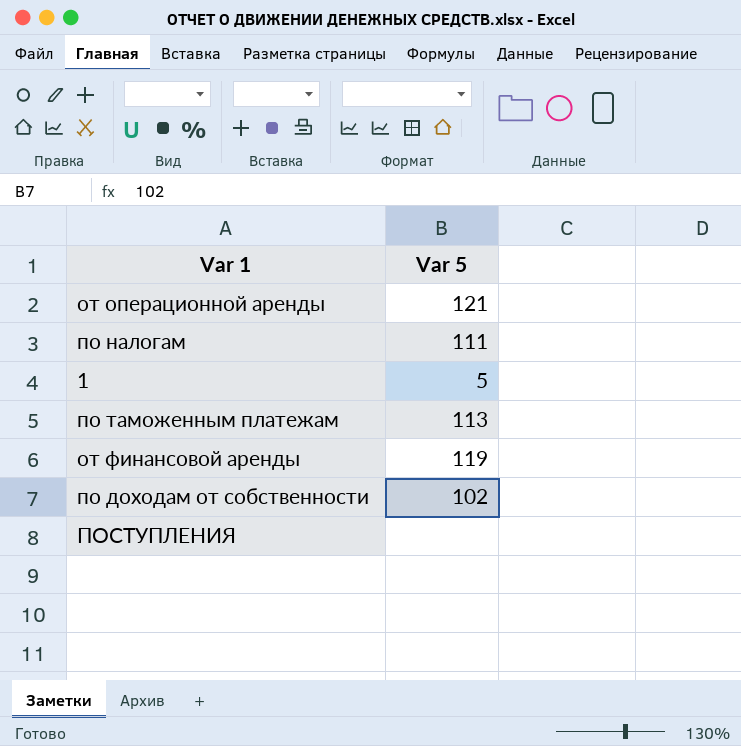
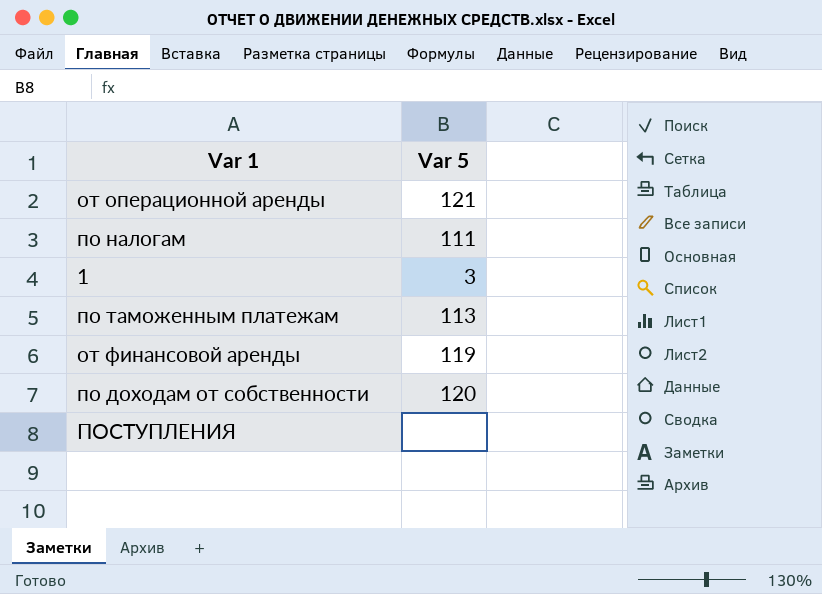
1 | Var 5: 5 -> 3
по доходам от собственности | Var 5: 102 -> 120

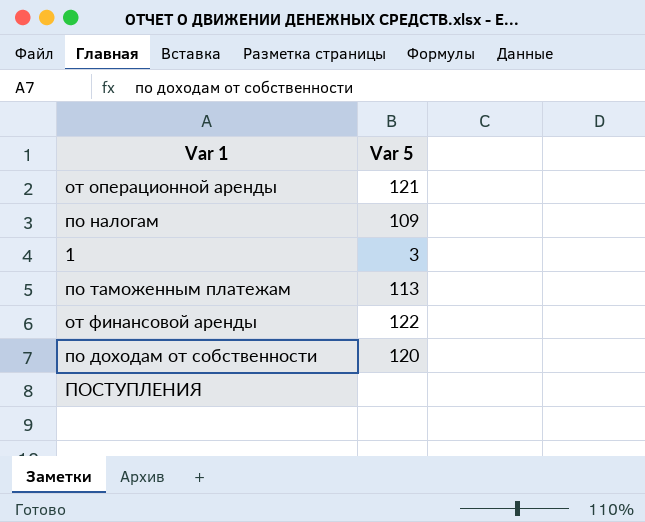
по налогам | Var 5: 111 -> 109
от финансовой аренды | Var 5: 119 -> 122

